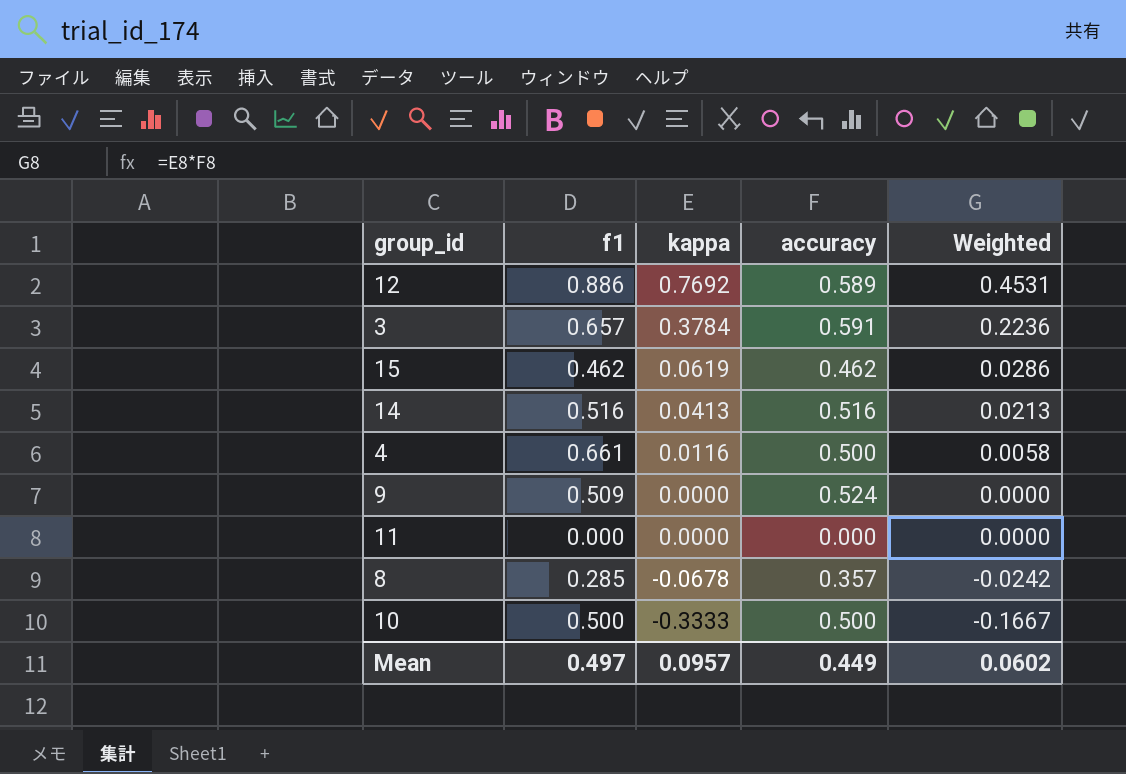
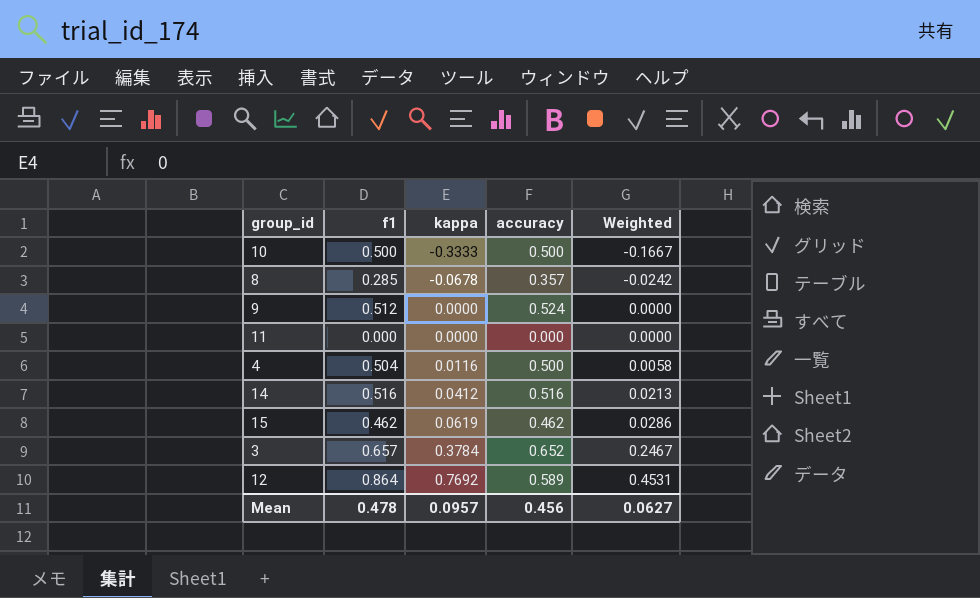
row order: kappa descending -> kappa ascending
9 | f1: 0.509 -> 0.512
4 | f1: 0.661 -> 0.504
14 | kappa: 0.0413 -> 0.0412
3 | accuracy: 0.591 -> 0.652
3 | Weighted: 0.2236 -> 0.2467
12 | f1: 0.886 -> 0.864
Mean | f1: 0.497 -> 0.478
Mean | accuracy: 0.449 -> 0.456
Mean | Weighted: 0.0602 -> 0.0627

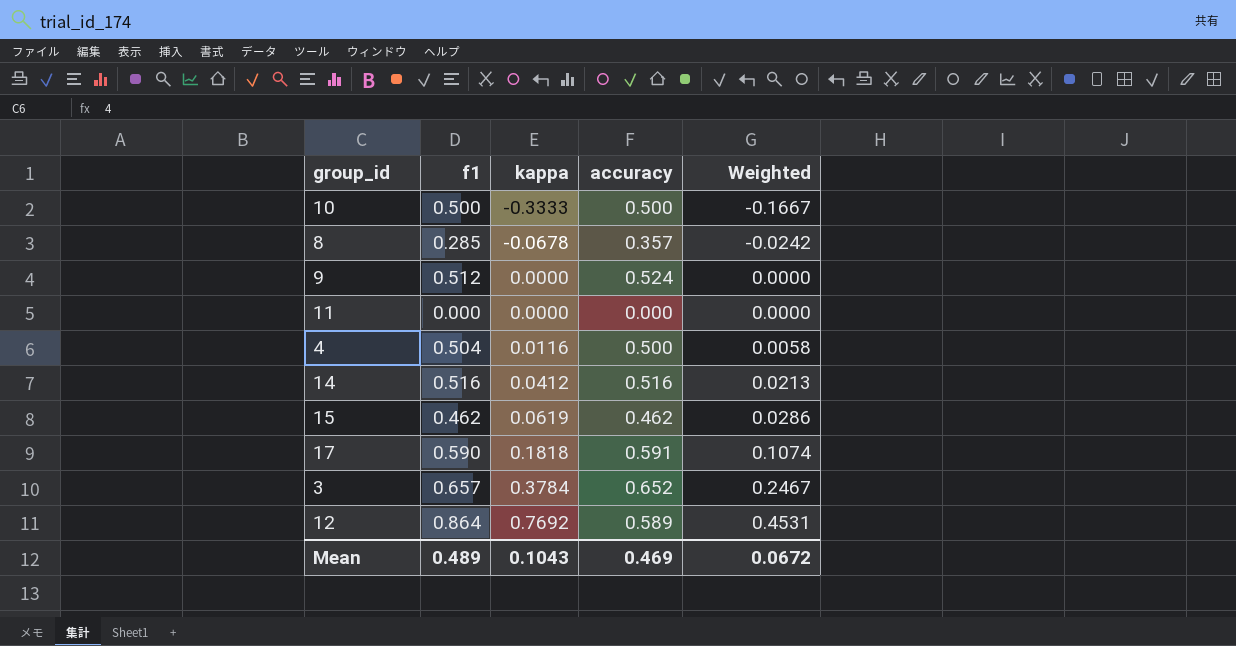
row 17: none -> 0.590 | 0.1818 | 0.591 | 0.1074
Mean | f1: 0.478 -> 0.489
Mean | kappa: 0.0957 -> 0.1043
Mean | accuracy: 0.456 -> 0.469
Mean | Weighted: 0.0627 -> 0.0672

